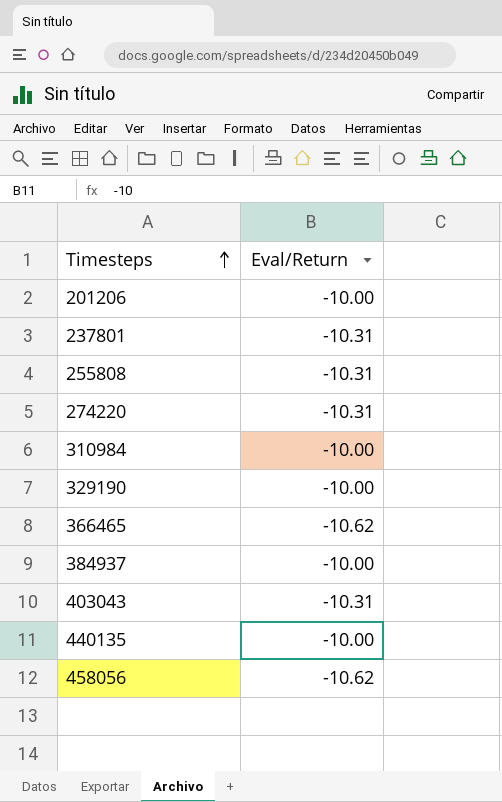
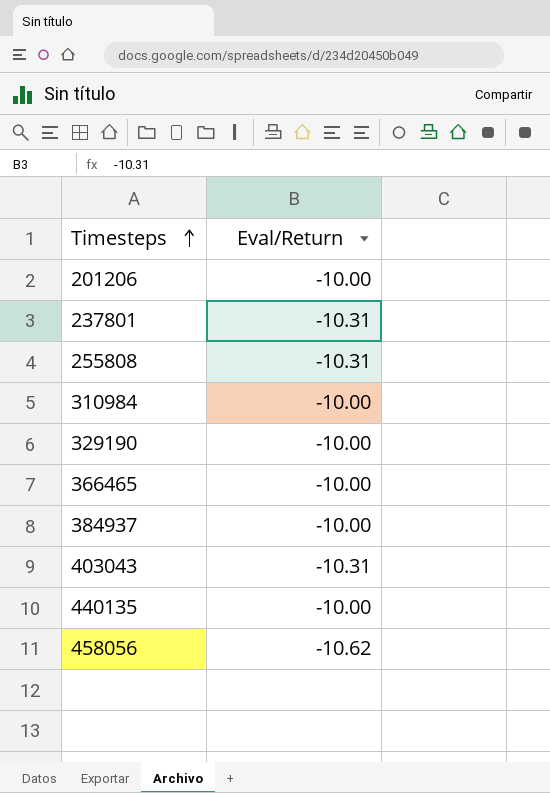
row 274220: -10.31 -> none
366465 | Eval/Return: -10.62 -> -10.00

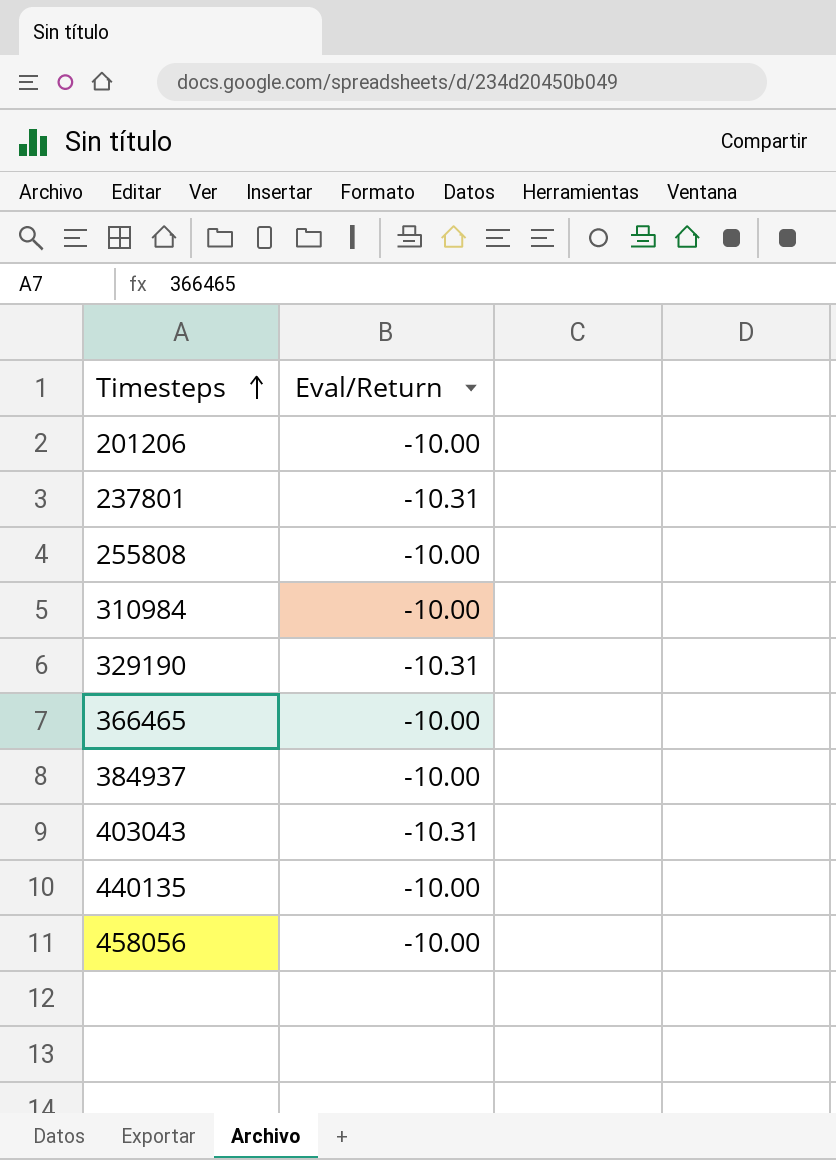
255808 | Eval/Return: -10.31 -> -10.00
329190 | Eval/Return: -10.00 -> -10.31
458056 | Eval/Return: -10.62 -> -10.00

